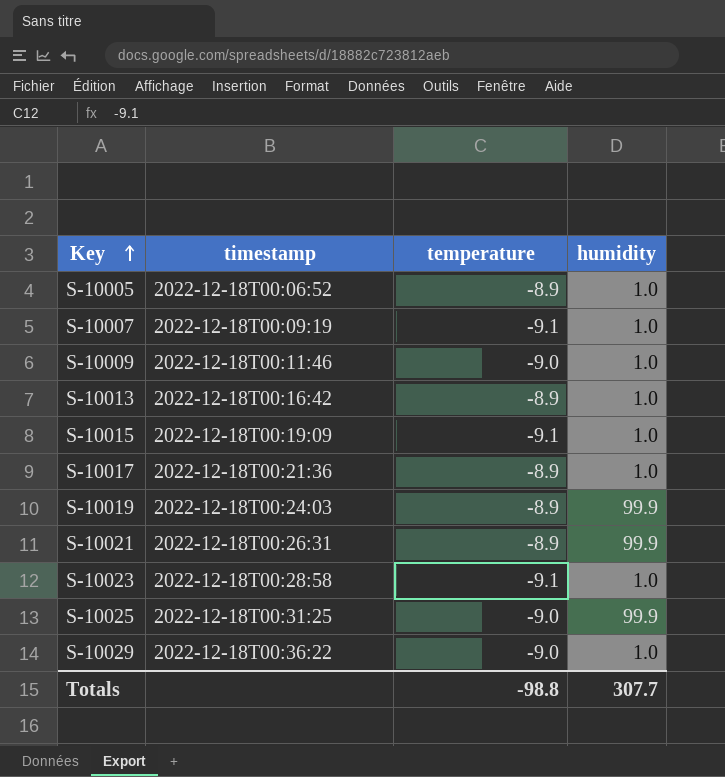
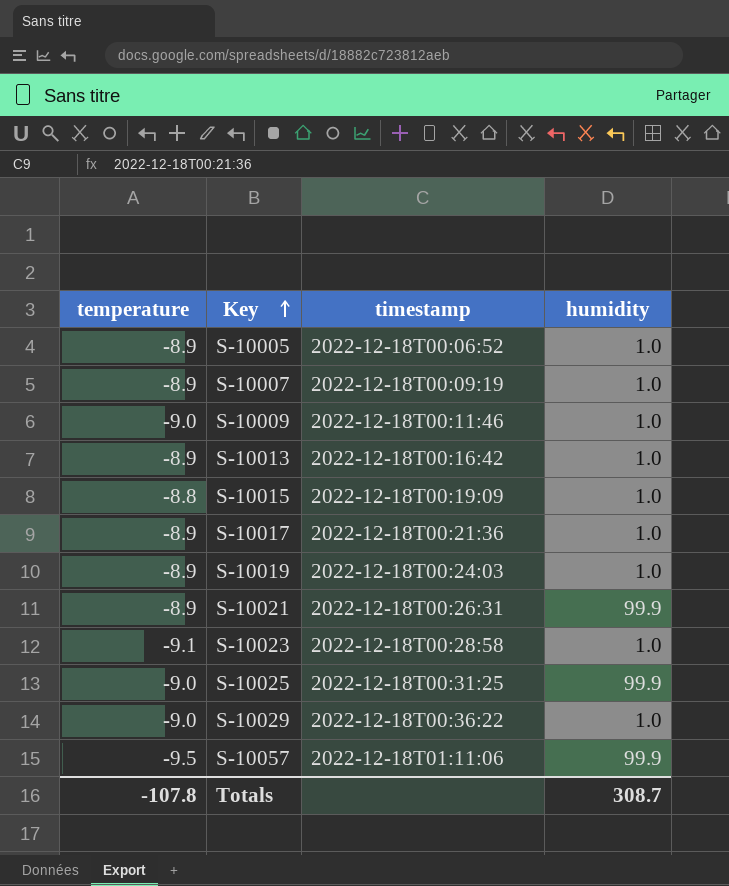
column temperature | position: 3 -> 1
S-10007 | temperature: -9.1 -> -8.9
S-10015 | temperature: -9.1 -> -8.8
S-10019 | humidity: 99.9 -> 1.0
row S-10057: none -> -9.5 | 2022-12-18T01:11:06 | 99.9
Totals | temperature: -98.8 -> -107.8
Totals | humidity: 307.7 -> 308.7

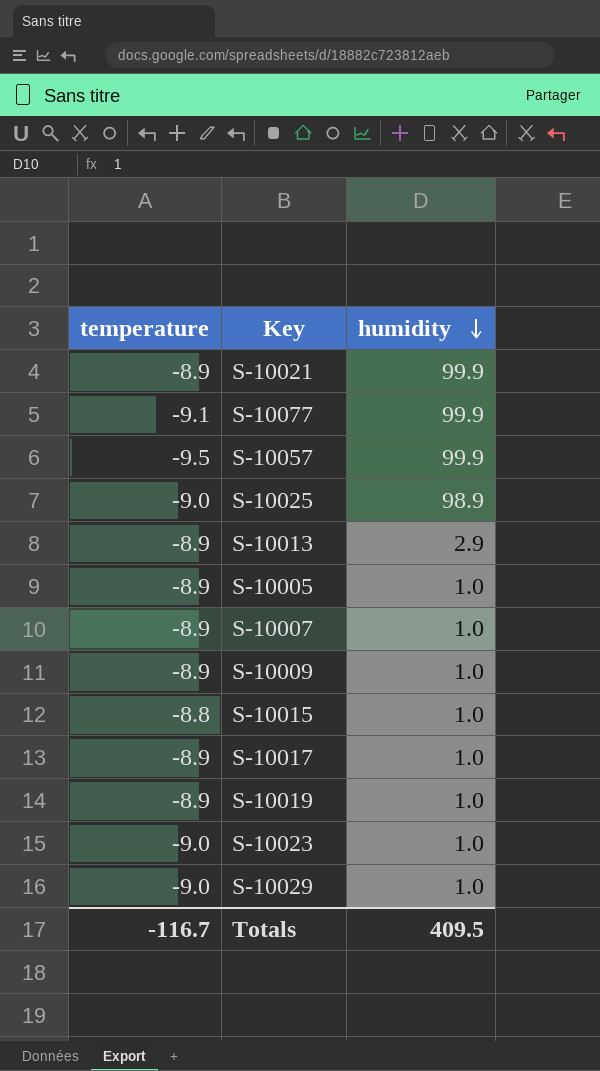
row order: Key ascending -> humidity descending
column timestamp | position: 3 -> none
row S-10077: none -> -9.1 | 99.9
S-10025 | humidity: 99.9 -> 98.9
S-10013 | humidity: 1.0 -> 2.9
S-10009 | temperature: -9.0 -> -8.9
S-10023 | temperature: -9.1 -> -9.0
Totals | temperature: -107.8 -> -116.7
Totals | humidity: 308.7 -> 409.5

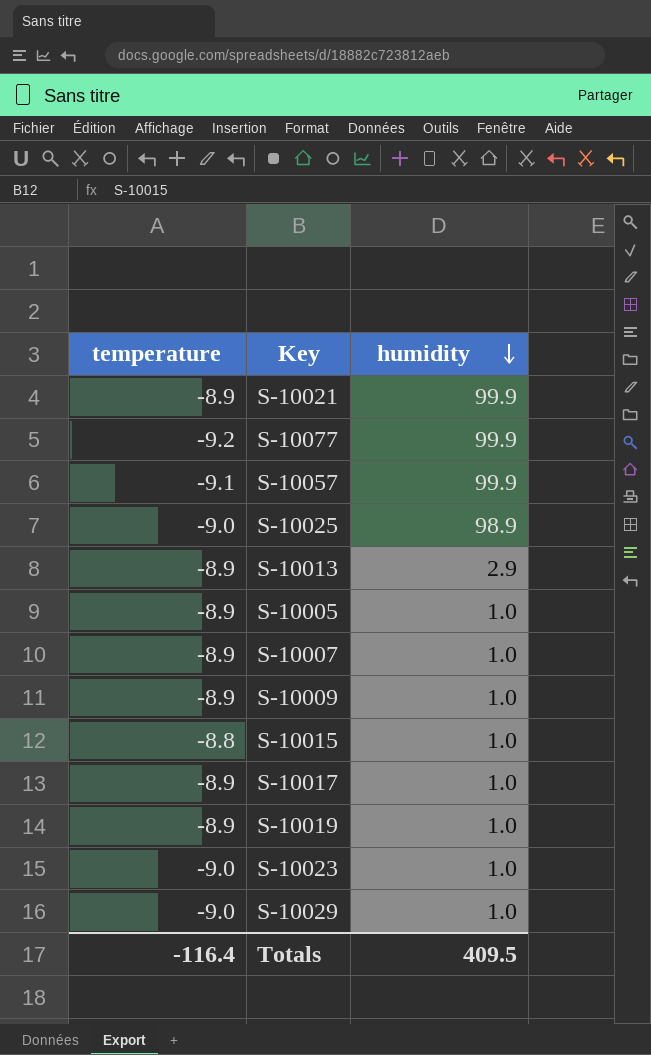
S-10077 | temperature: -9.1 -> -9.2
S-10057 | temperature: -9.5 -> -9.1
Totals | temperature: -116.7 -> -116.4

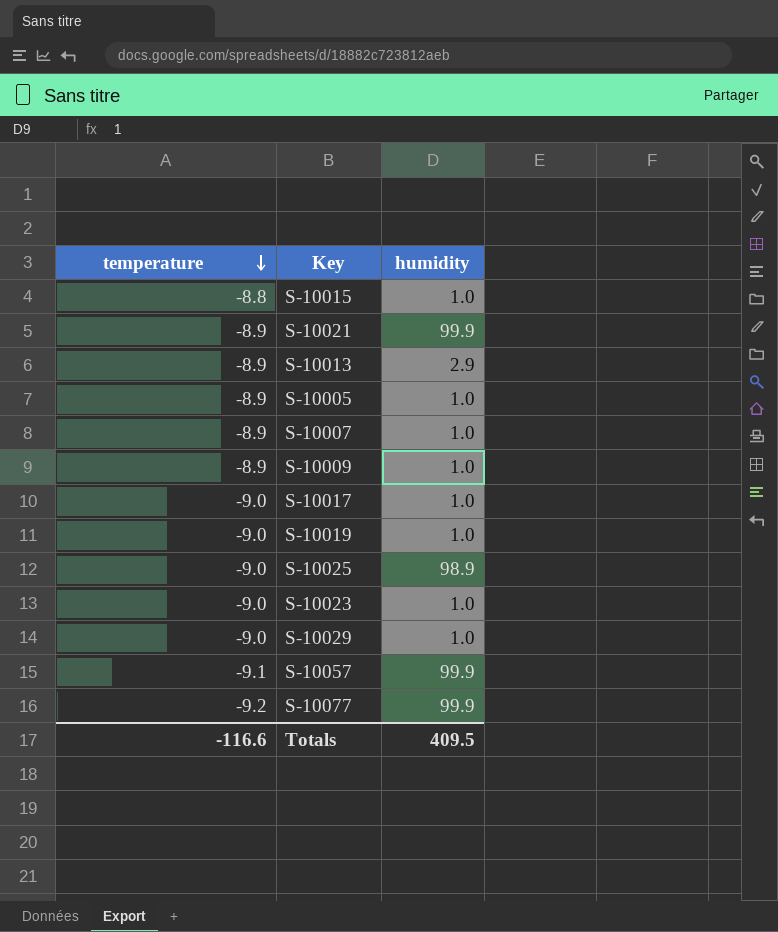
row order: humidity descending -> temperature descending
S-10017 | temperature: -8.9 -> -9.0
S-10019 | temperature: -8.9 -> -9.0
Totals | temperature: -116.4 -> -116.6

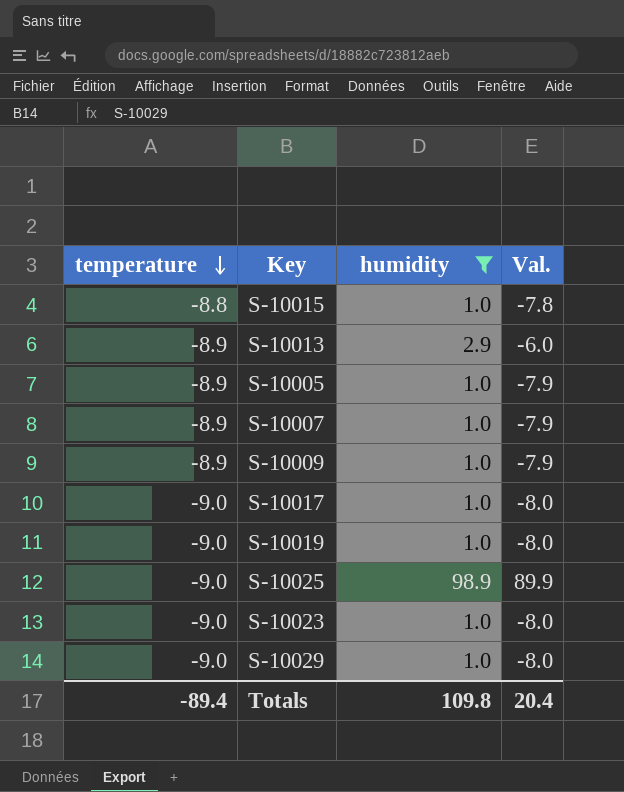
filter: none -> humidity != 99.9
column Val. | formula: none -> [temperature] + [humidity]
Totals | temperature: -116.6 -> -89.4
Totals | humidity: 409.5 -> 109.8

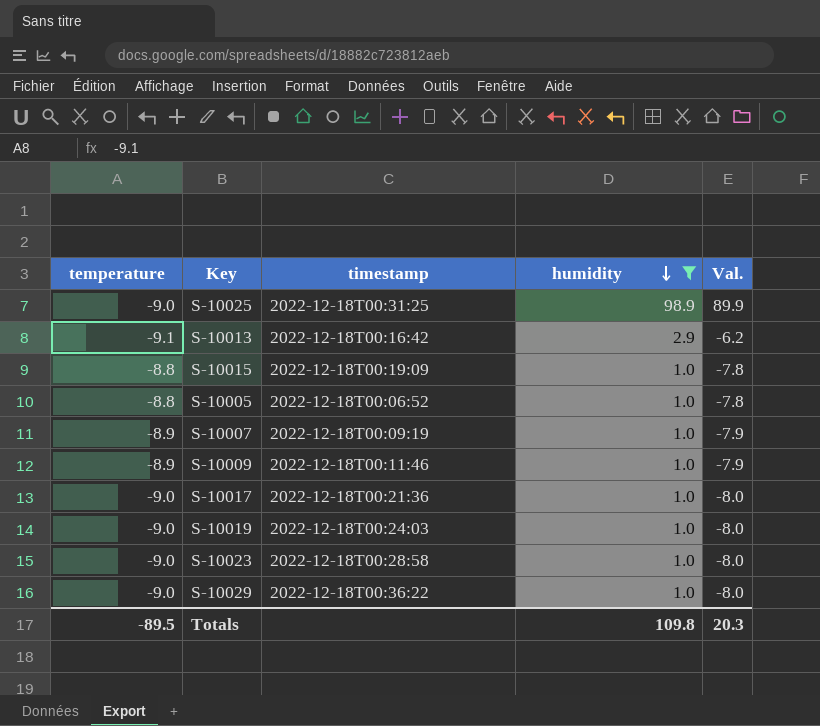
row order: temperature descending -> humidity descending
column timestamp | position: none -> 3
S-10013 | temperature: -8.9 -> -9.1
S-10013 | Val.: -6.0 -> -6.2
S-10005 | temperature: -8.9 -> -8.8
S-10005 | Val.: -7.9 -> -7.8
Totals | temperature: -89.4 -> -89.5
Totals | Val.: 20.4 -> 20.3

